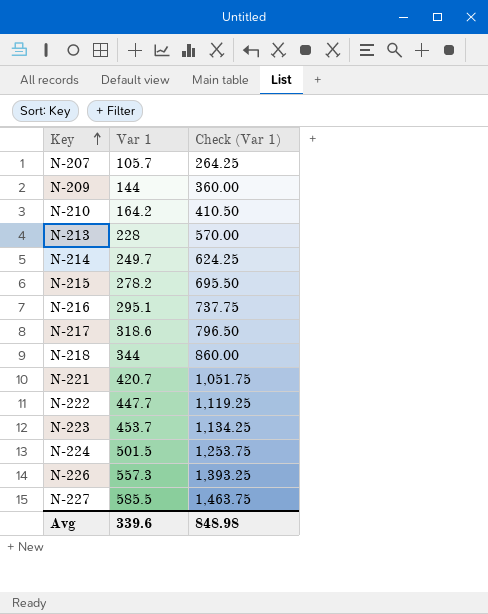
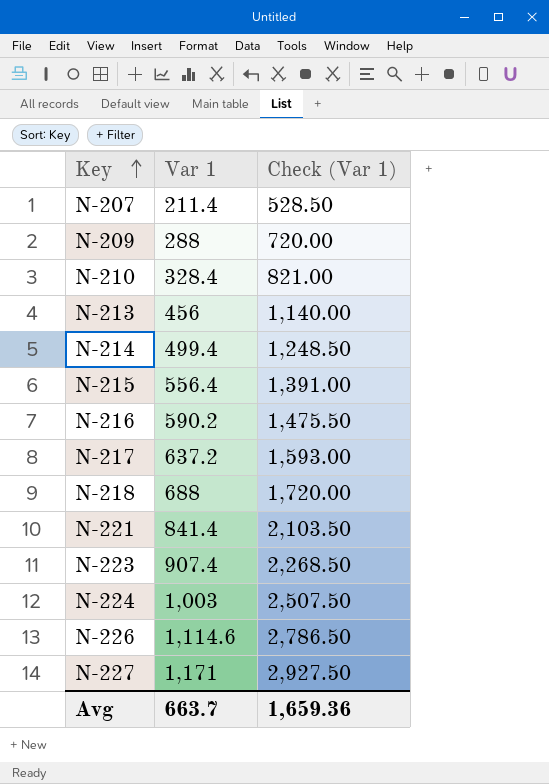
row N-222: 447.7 | 1,119.25 -> none
N-207 | Var 1: 105.7 -> 211.4
N-207 | Check (Var 1): 264.25 -> 528.50
N-209 | Var 1: 144 -> 288
N-209 | Check (Var 1): 360.00 -> 720.00
N-210 | Var 1: 164.2 -> 328.4
N-210 | Check (Var 1): 410.50 -> 821.00
N-213 | Var 1: 228 -> 456
N-213 | Check (Var 1): 570.00 -> 1,140.00
N-214 | Var 1: 249.7 -> 499.4
N-214 | Check (Var 1): 624.25 -> 1,248.50
N-215 | Var 1: 278.2 -> 556.4
N-215 | Check (Var 1): 695.50 -> 1,391.00
N-216 | Var 1: 295.1 -> 590.2
N-216 | Check (Var 1): 737.75 -> 1,475.50
N-217 | Var 1: 318.6 -> 637.2
N-217 | Check (Var 1): 796.50 -> 1,593.00
N-218 | Var 1: 344 -> 688
N-218 | Check (Var 1): 860.00 -> 1,720.00
N-221 | Var 1: 420.7 -> 841.4
N-221 | Check (Var 1): 1,051.75 -> 2,103.50
N-223 | Var 1: 453.7 -> 907.4
N-223 | Check (Var 1): 1,134.25 -> 2,268.50
N-224 | Var 1: 501.5 -> 1,003
N-224 | Check (Var 1): 1,253.75 -> 2,507.50
N-226 | Var 1: 557.3 -> 1,114.6
N-226 | Check (Var 1): 1,393.25 -> 2,786.50
N-227 | Var 1: 585.5 -> 1,171
N-227 | Check (Var 1): 1,463.75 -> 2,927.50
Avg | Var 1: 339.6 -> 663.7
Avg | Check (Var 1): 848.98 -> 1,659.36

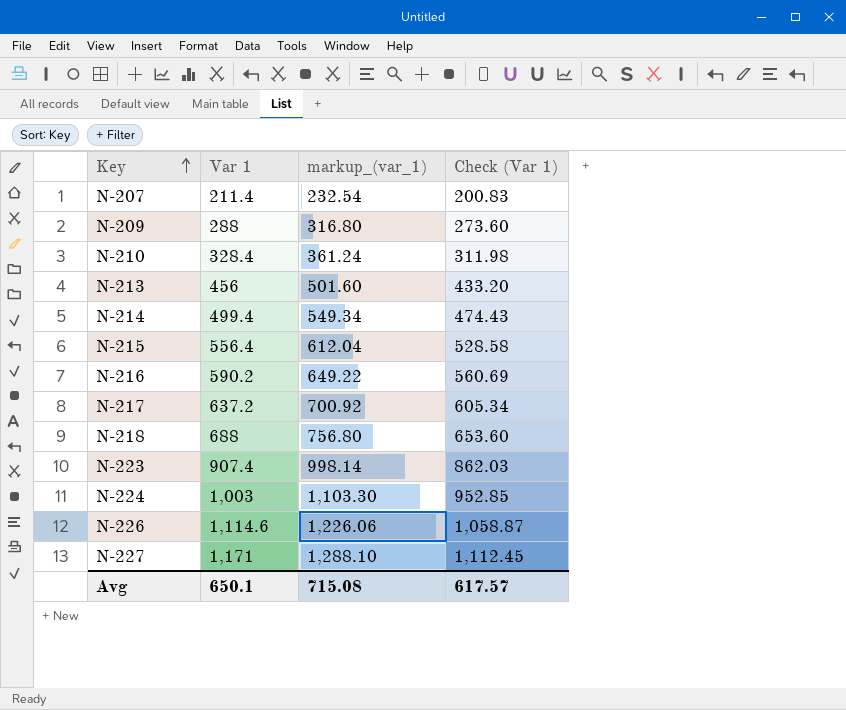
column markup_(var_1) | formula: none -> [Var 1] * 1.1
column Check (Var 1) | formula: [Var 1] * 2.5 -> [Var 1] * 0.95
row N-221: 841.4 | 2,103.50 -> none
Avg | Var 1: 663.7 -> 650.1
Avg | Check (Var 1): 1,659.36 -> 617.57

